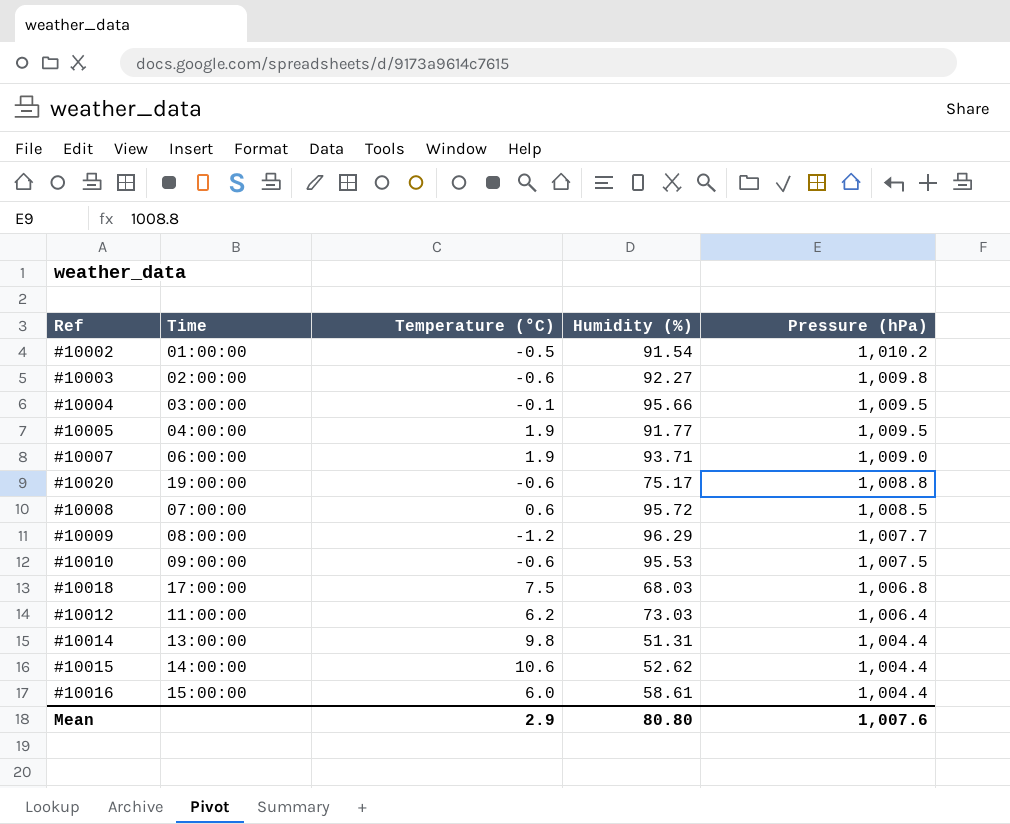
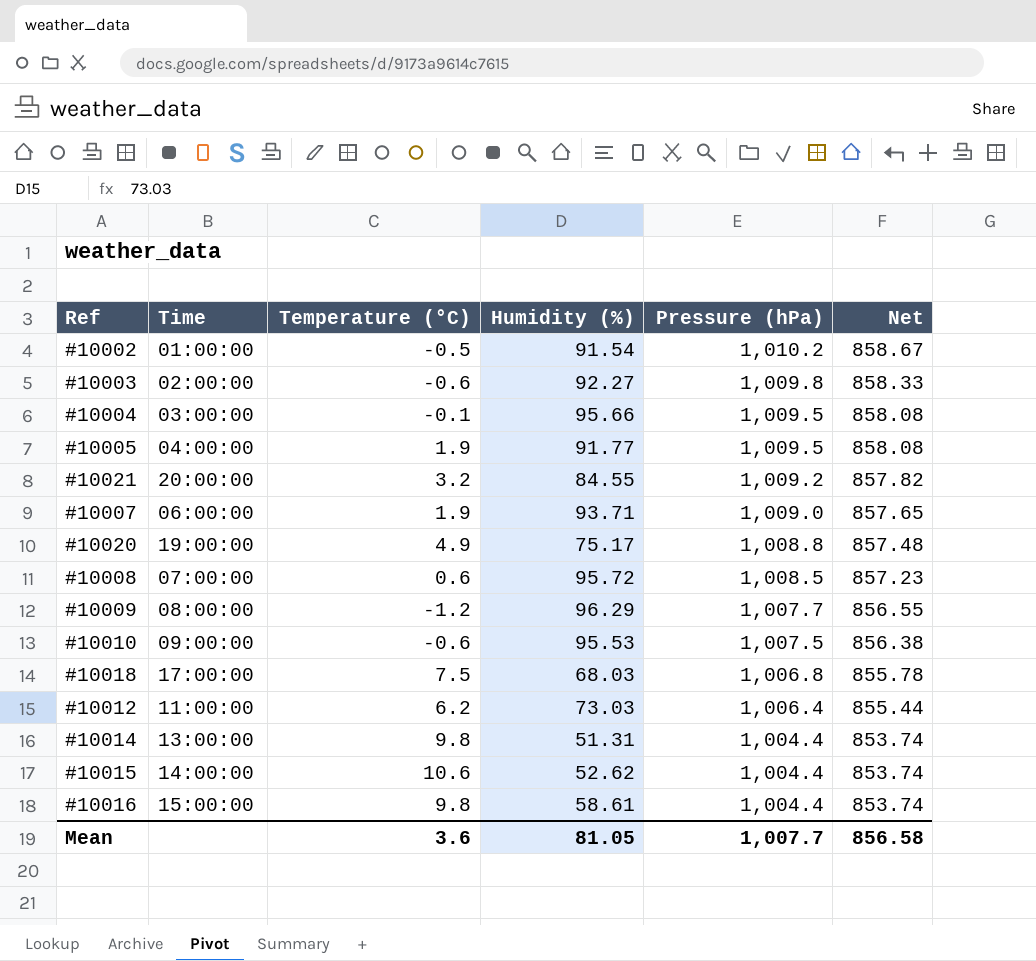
column Net | formula: none -> [Pressure (hPa)] * 0.85
row #10021: none -> 20:00:00 | 3.2 | 84.55 | 1,009.2 | 857.82
#10020 | Temperature (°C): -0.6 -> 4.9
#10016 | Temperature (°C): 6.0 -> 9.8
Mean | Temperature (°C): 2.9 -> 3.6
Mean | Humidity (%): 80.80 -> 81.05
Mean | Pressure (hPa): 1,007.6 -> 1,007.7

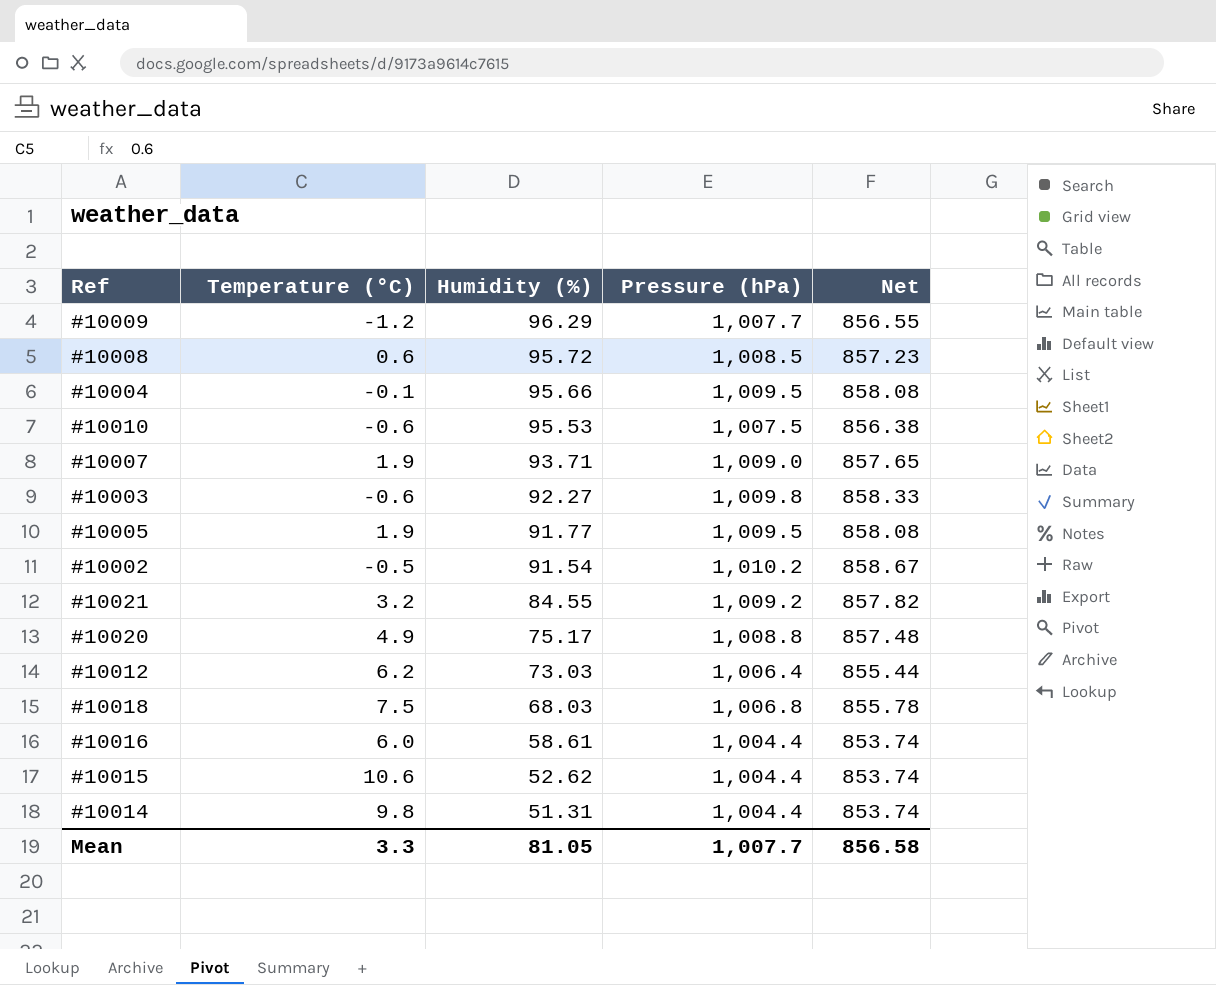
row order: Pressure (hPa) descending -> Humidity (%) descending
column Time | position: 2 -> none
#10016 | Temperature (°C): 9.8 -> 6.0
Mean | Temperature (°C): 3.6 -> 3.3

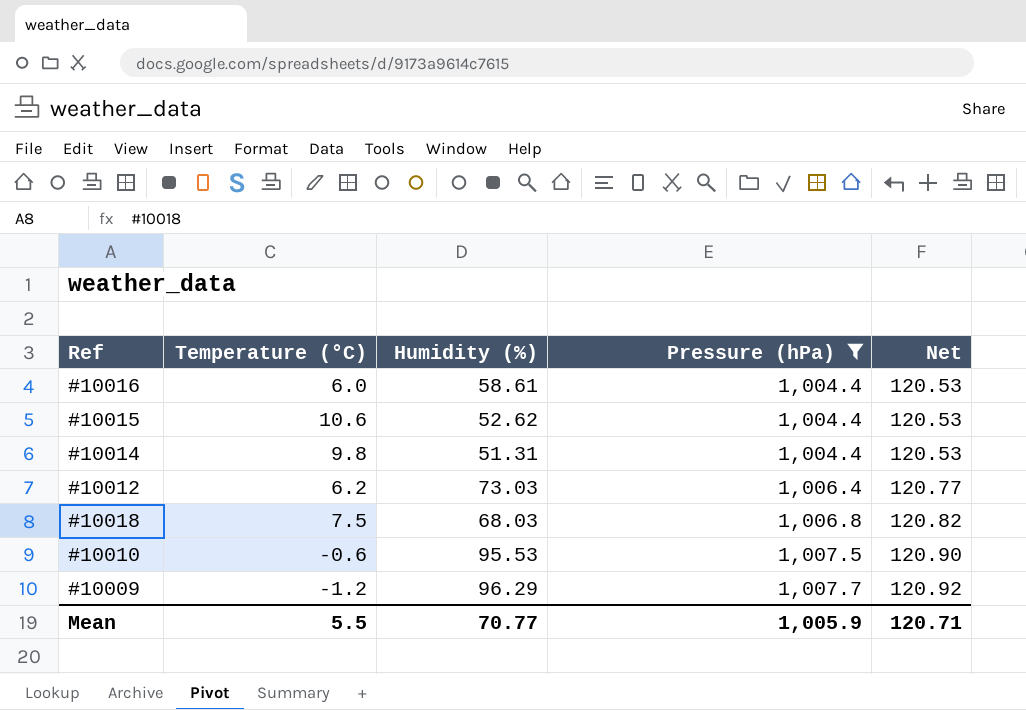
filter: none -> Pressure (hPa) <= 1,007.7
row order: Humidity (%) descending -> Pressure (hPa) ascending
column Net | formula: [Pressure (hPa)] * 0.85 -> [Pressure (hPa)] * 0.12
Mean | Temperature (°C): 3.3 -> 5.5
Mean | Humidity (%): 81.05 -> 70.77
Mean | Pressure (hPa): 1,007.7 -> 1,005.9
Mean | Net: 856.58 -> 120.71

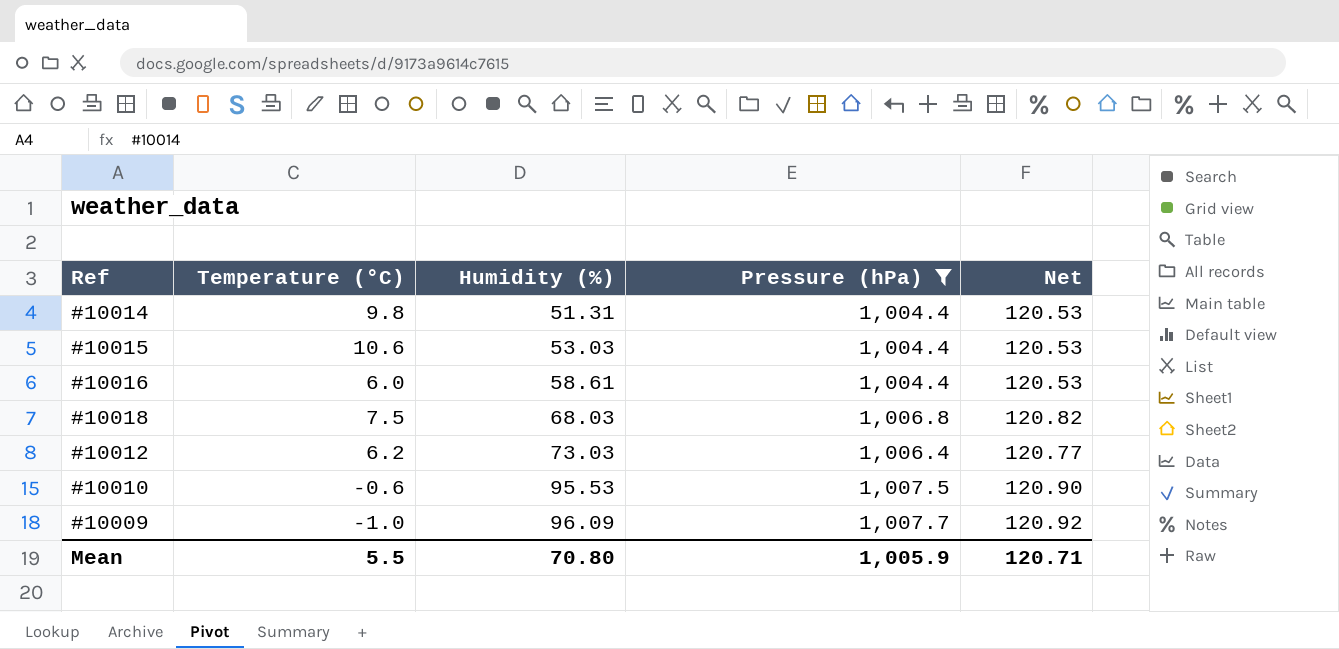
row order: Pressure (hPa) ascending -> Humidity (%) ascending
#10015 | Humidity (%): 52.62 -> 53.03
#10009 | Temperature (°C): -1.2 -> -1.0
#10009 | Humidity (%): 96.29 -> 96.09
Mean | Humidity (%): 70.77 -> 70.80

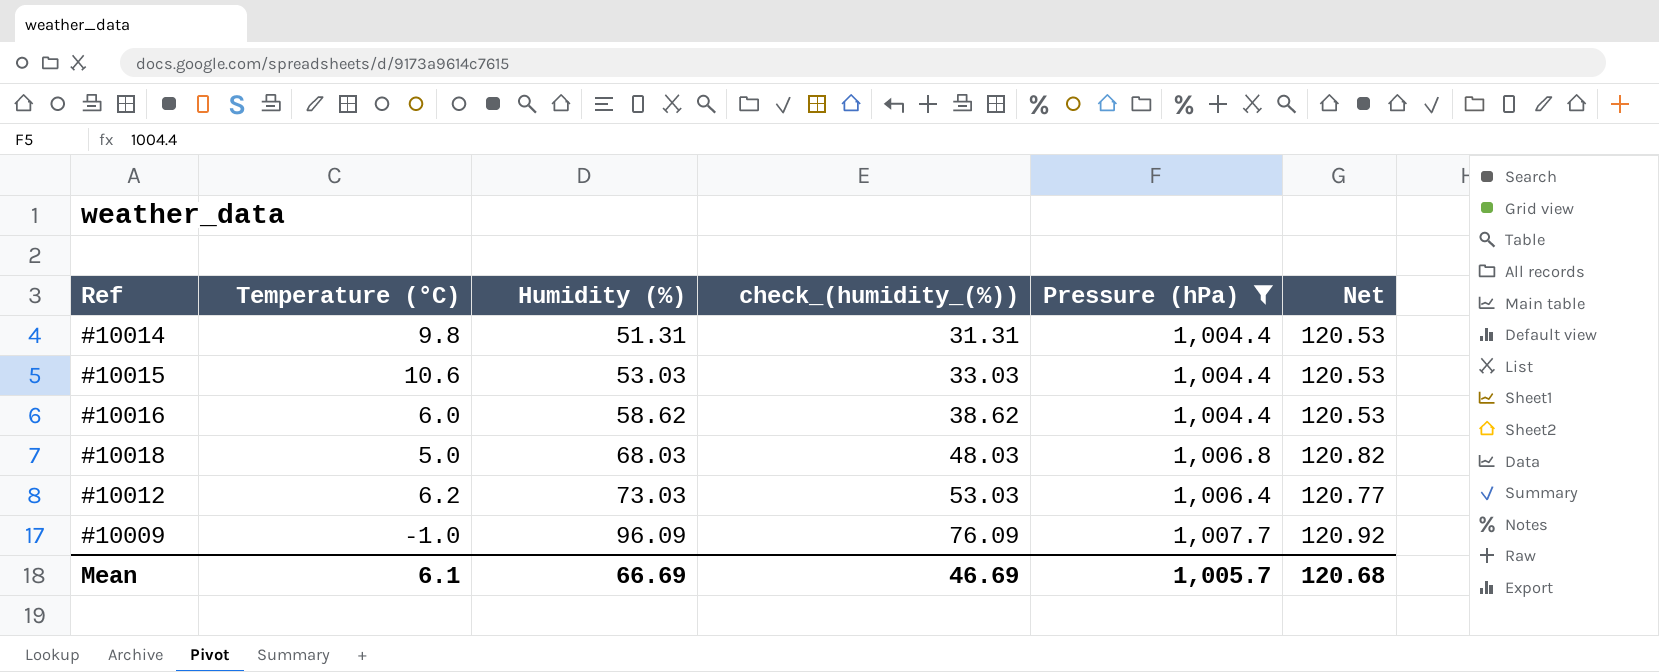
column check_(humidity_(%)) | formula: none -> [Humidity (%)] - 20
row #10010: -0.6 | 95.53 | 1,007.5 | 120.90 -> none
#10016 | Humidity (%): 58.61 -> 58.62
#10018 | Temperature (°C): 7.5 -> 5.0
Mean | Temperature (°C): 5.5 -> 6.1
Mean | Humidity (%): 70.80 -> 66.69
Mean | Pressure (hPa): 1,005.9 -> 1,005.7
Mean | Net: 120.71 -> 120.68

